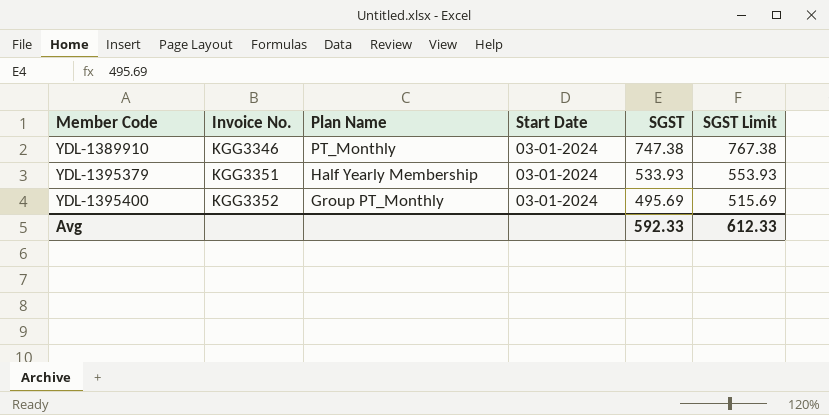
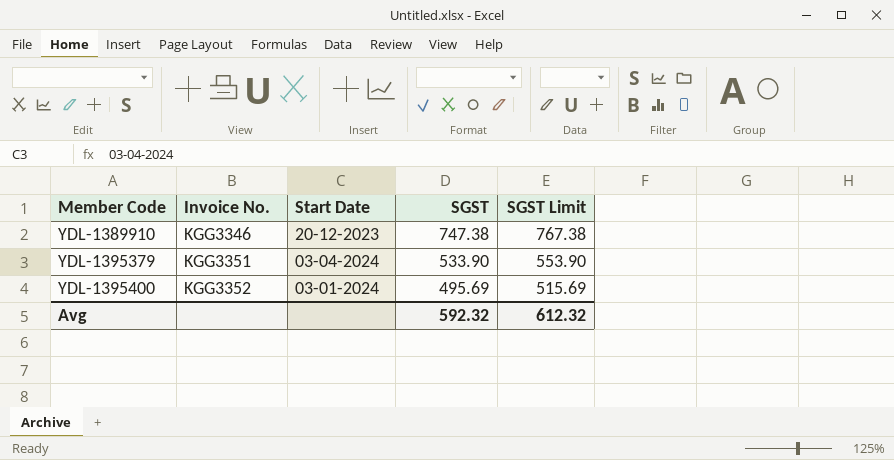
column Plan Name | position: 3 -> none
YDL-1389910 | Start Date: 03-01-2024 -> 20-12-2023
YDL-1395379 | Start Date: 03-01-2024 -> 03-04-2024
YDL-1395379 | SGST: 533.93 -> 533.90
YDL-1395379 | SGST Limit: 553.93 -> 553.90
Avg | SGST: 592.33 -> 592.32
Avg | SGST Limit: 612.33 -> 612.32

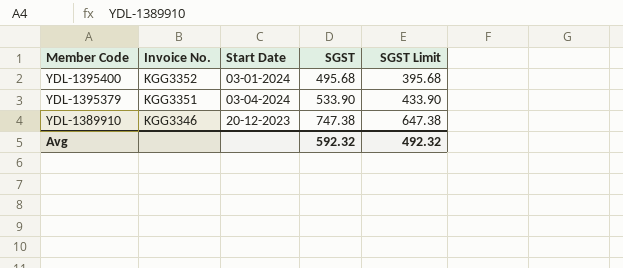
row order: Member Code ascending -> Member Code descending
column SGST Limit | formula: [SGST] + 20 -> [SGST] - 100
YDL-1395400 | SGST: 495.69 -> 495.68
Avg | SGST Limit: 612.32 -> 492.32

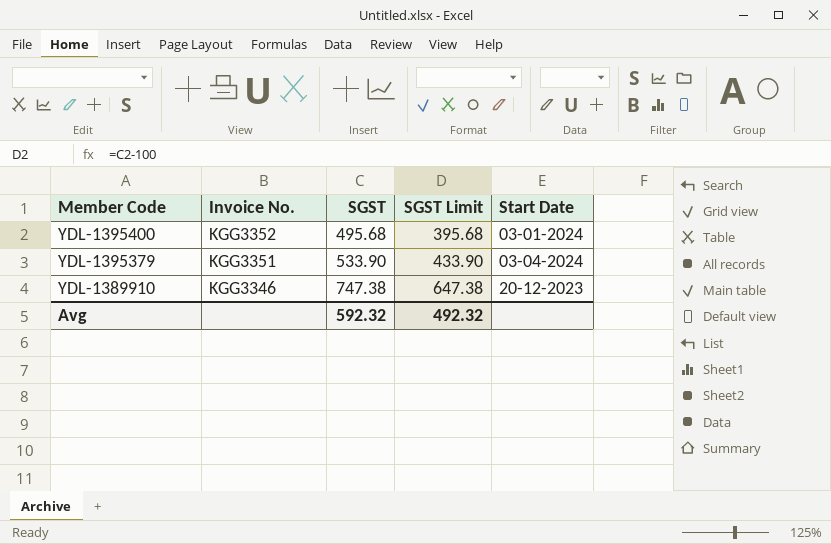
column Start Date | position: 3 -> 5

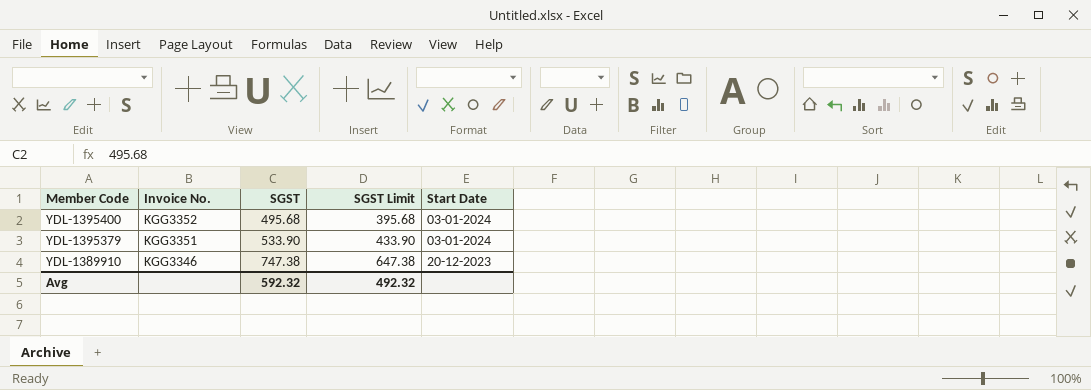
YDL-1395379 | Start Date: 03-04-2024 -> 03-01-2024

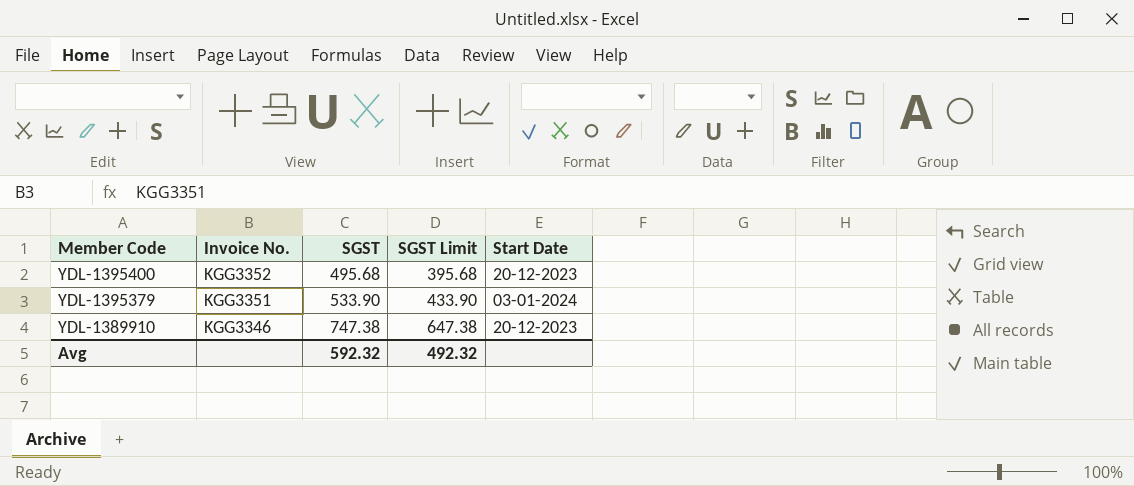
YDL-1395400 | Start Date: 03-01-2024 -> 20-12-2023

